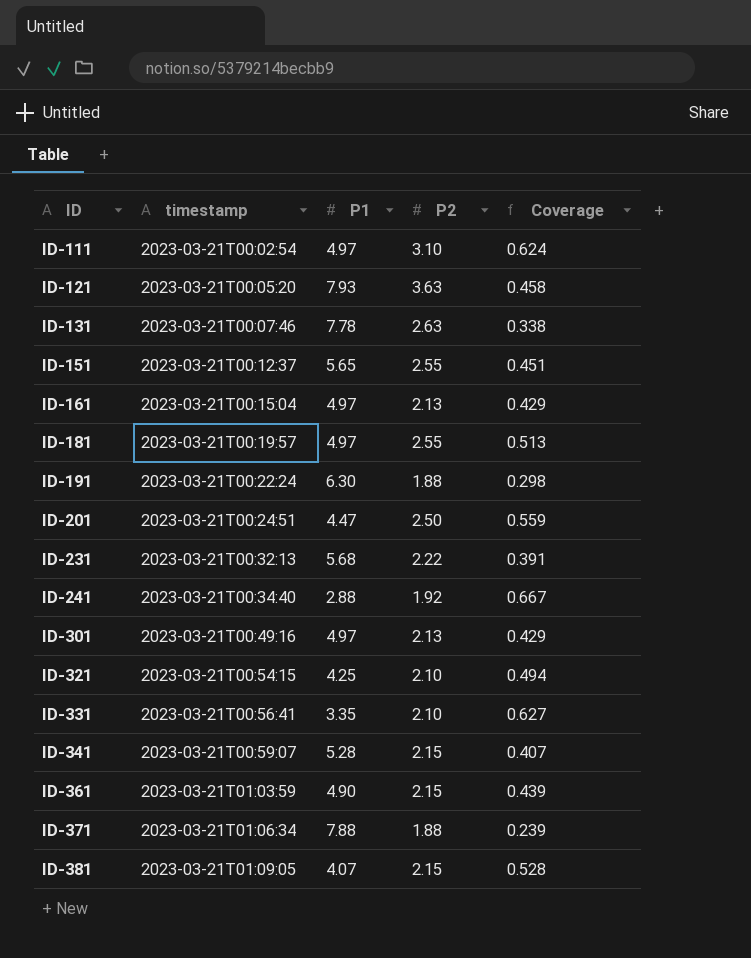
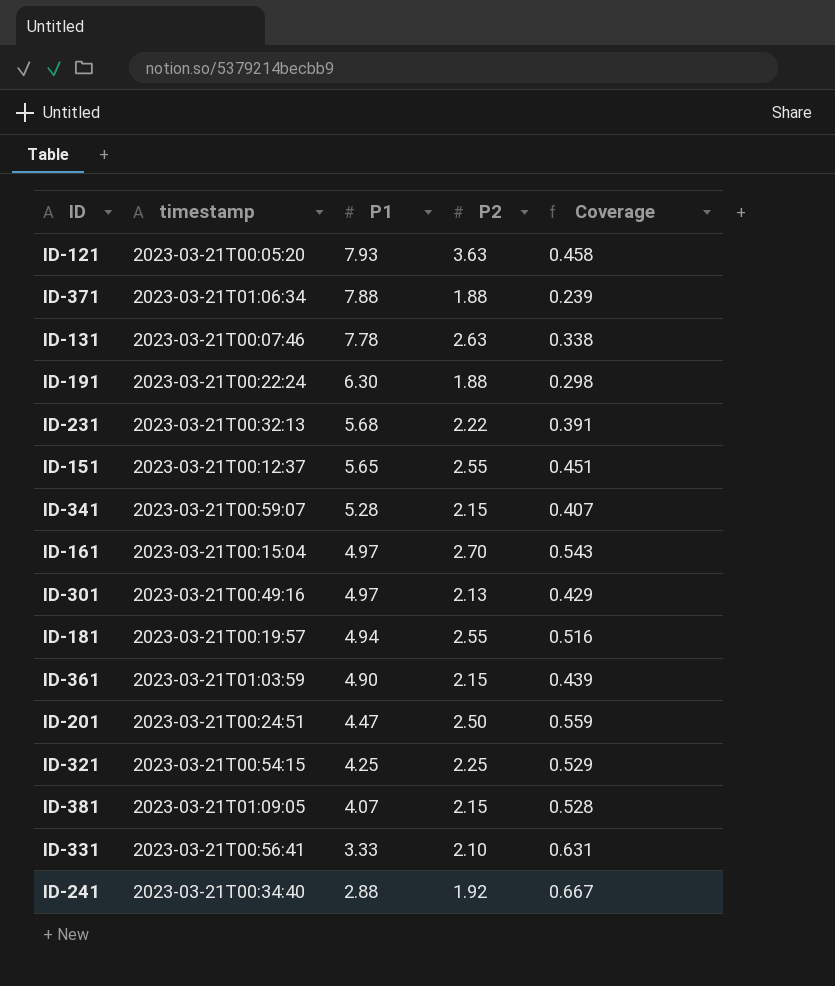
row order: ID ascending -> P1 descending
row ID-111: 2023-03-21T00:02:54 | 4.97 | 3.10 | 0.624 -> none
ID-161 | P2: 2.13 -> 2.70
ID-161 | Coverage: 0.429 -> 0.543
ID-181 | P1: 4.97 -> 4.94
ID-181 | Coverage: 0.513 -> 0.516
ID-321 | P2: 2.10 -> 2.25
ID-321 | Coverage: 0.494 -> 0.529
ID-331 | P1: 3.35 -> 3.33
ID-331 | Coverage: 0.627 -> 0.631

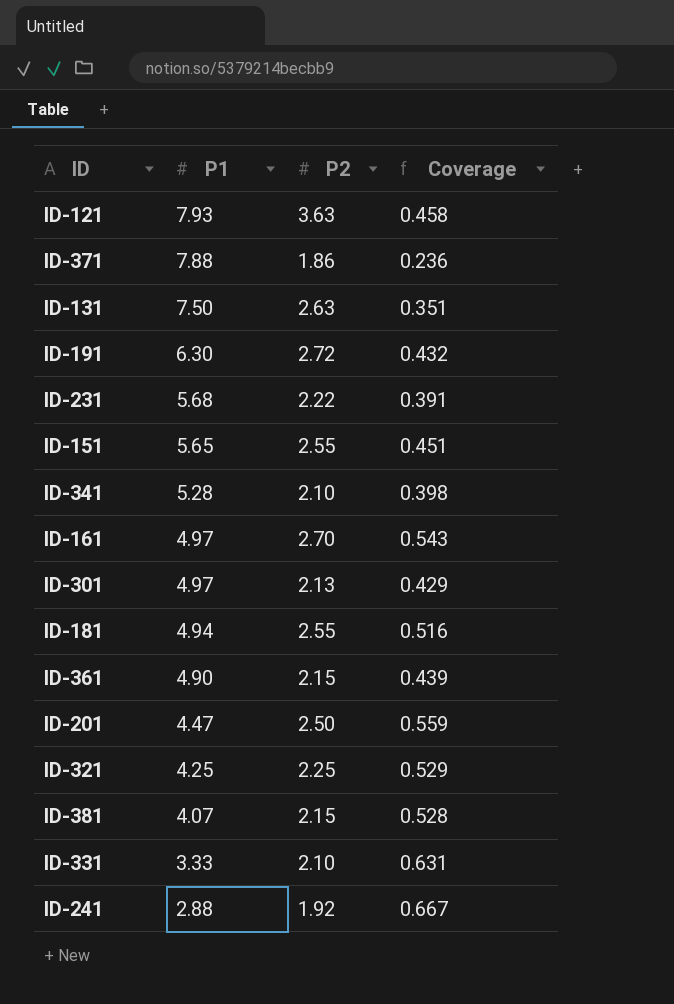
column timestamp | position: 2 -> none
ID-371 | P2: 1.88 -> 1.86
ID-371 | Coverage: 0.239 -> 0.236
ID-131 | P1: 7.78 -> 7.50
ID-131 | Coverage: 0.338 -> 0.351
ID-191 | P2: 1.88 -> 2.72
ID-191 | Coverage: 0.298 -> 0.432
ID-341 | P2: 2.15 -> 2.10
ID-341 | Coverage: 0.407 -> 0.398

